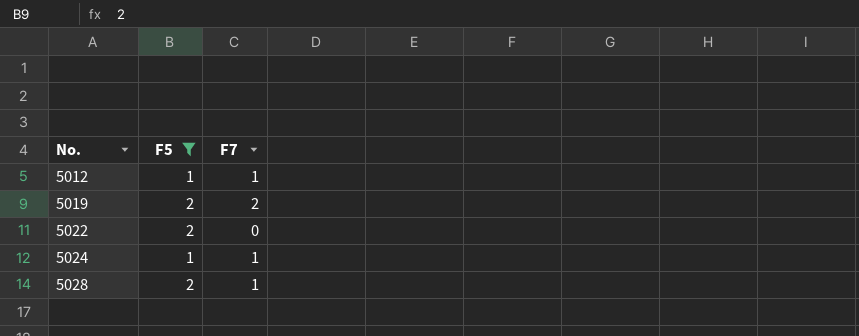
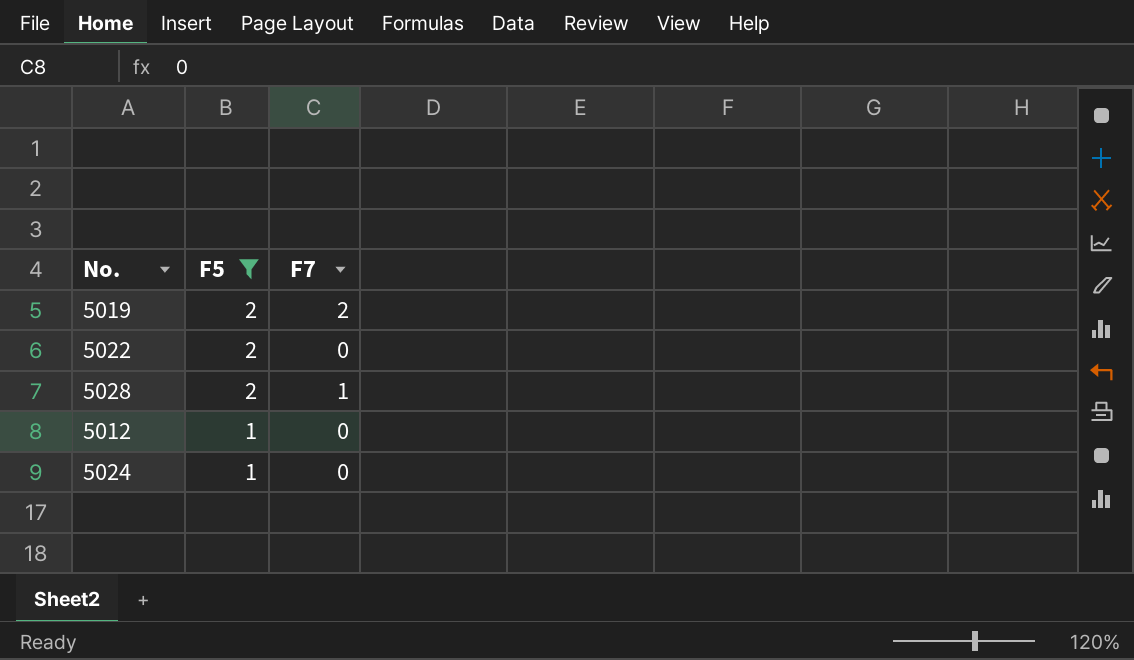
row order: No. ascending -> F5 descending
5012 | F7: 1 -> 0
5024 | F7: 1 -> 0

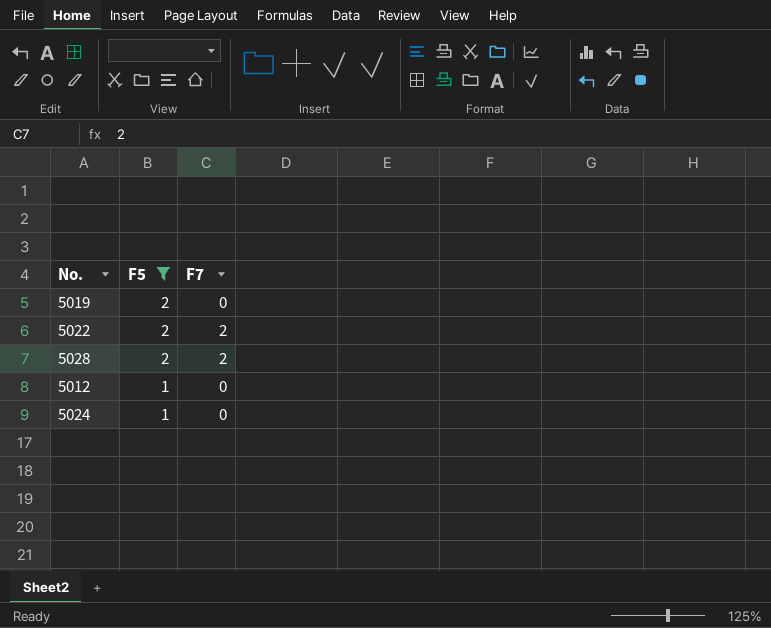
5019 | F7: 2 -> 0
5022 | F7: 0 -> 2
5028 | F7: 1 -> 2

